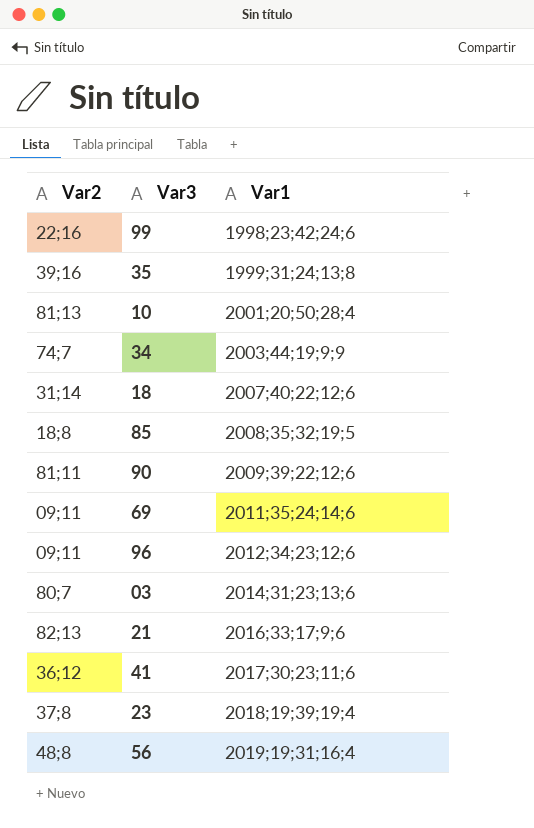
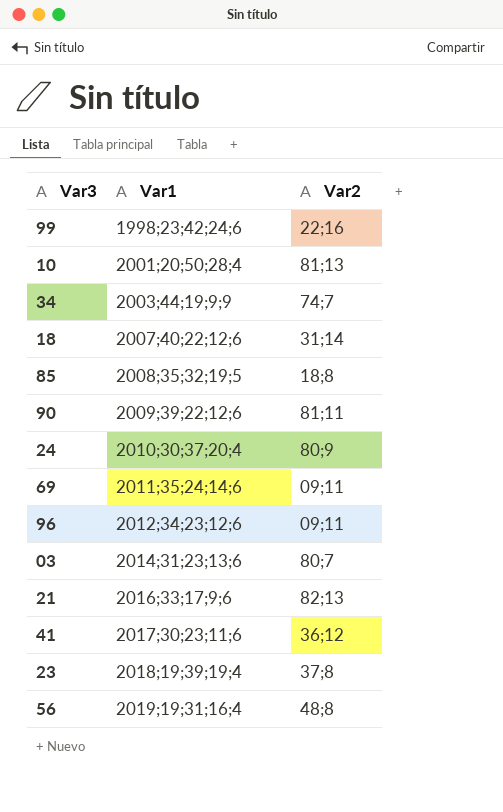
column Var2 | position: 1 -> 3
row 35: 39;16 | 1999;31;24;13;8 -> none
row 24: none -> 2010;30;37;20;4 | 80;9

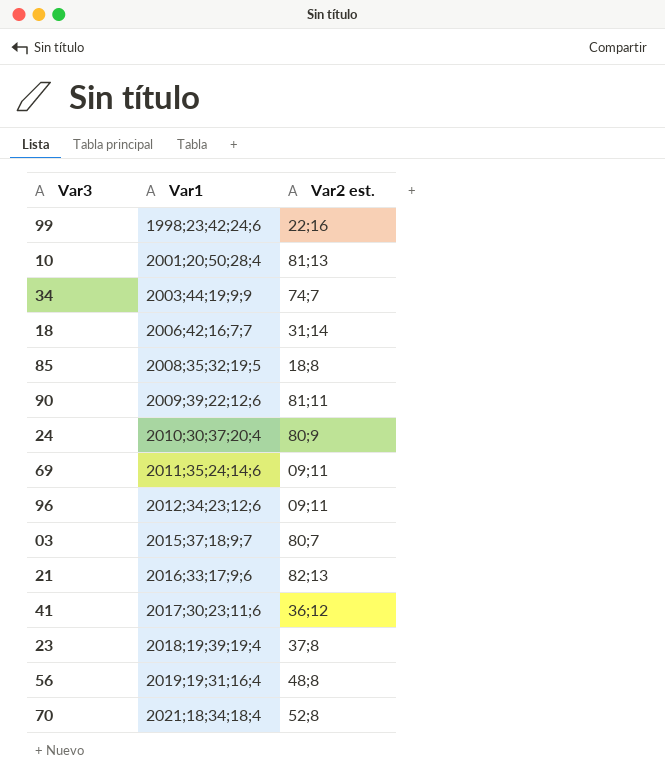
column name: Var2 -> Var2 est.
18 | Var1: 2007;40;22;12;6 -> 2006;42;16;7;7
03 | Var1: 2014;31;23;13;6 -> 2015;37;18;9;7
row 70: none -> 2021;18;34;18;4 | 52;8

